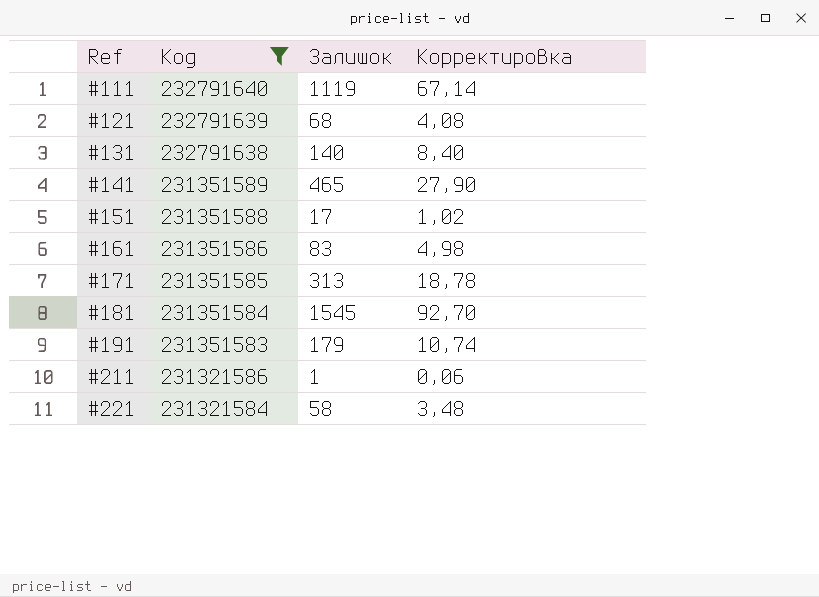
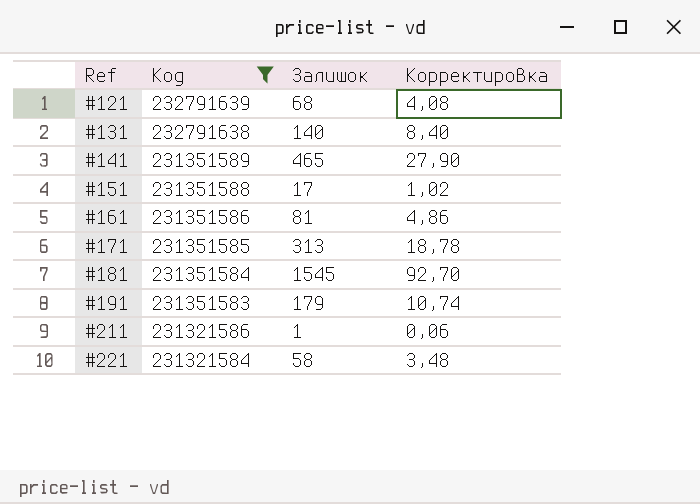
row #111: 232791640 | 1119 | 67,14 -> none
#161 | Залишок: 83 -> 81
#161 | Корректировка: 4,98 -> 4,86

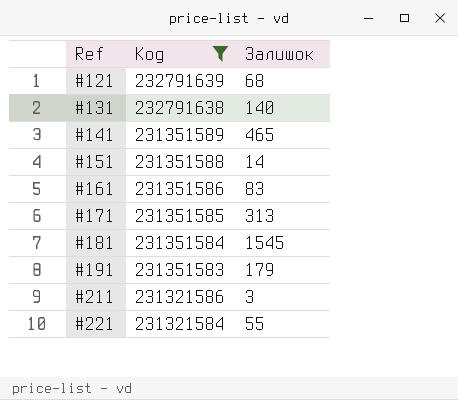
column Корректировка | formula: [Залишок] * 0,06 -> none
#151 | Залишок: 17 -> 14
#161 | Залишок: 81 -> 83
#211 | Залишок: 1 -> 3
#221 | Залишок: 58 -> 55

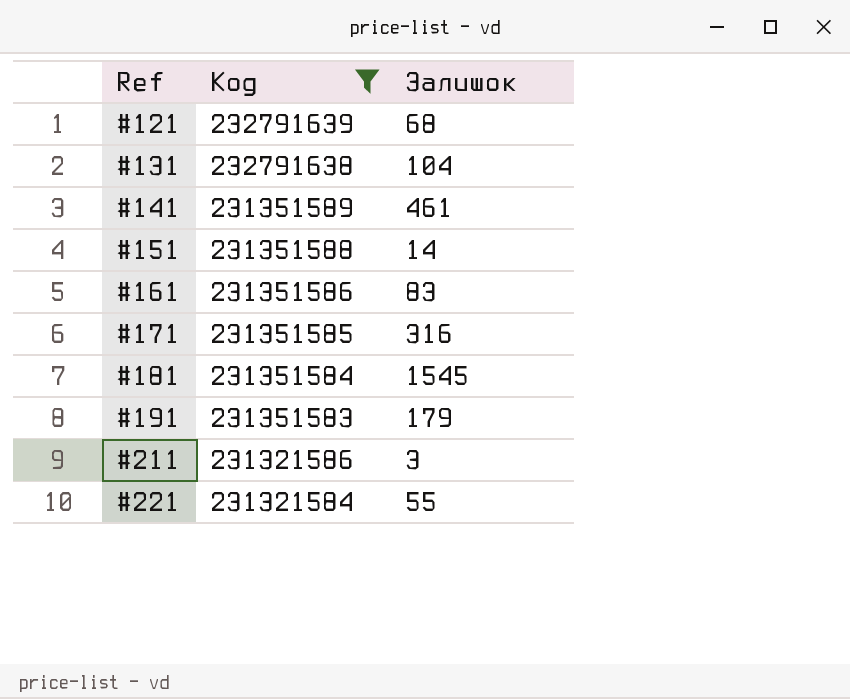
#131 | Залишок: 140 -> 104
#141 | Залишок: 465 -> 461
#171 | Залишок: 313 -> 316

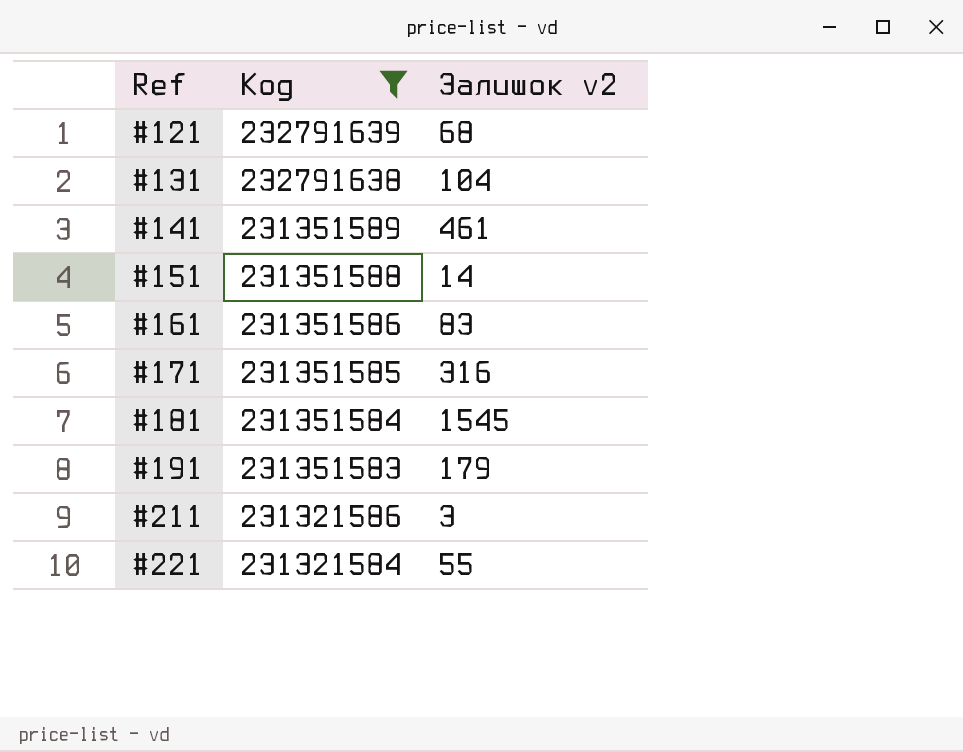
column name: Залишок -> Залишок v2

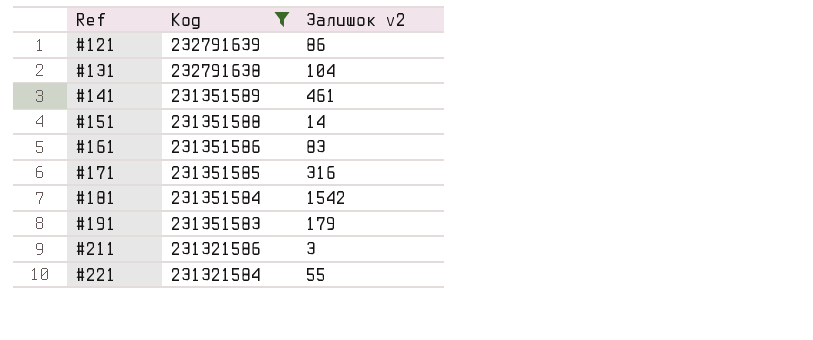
#121 | Залишок v2: 68 -> 86
#181 | Залишок v2: 1545 -> 1542

